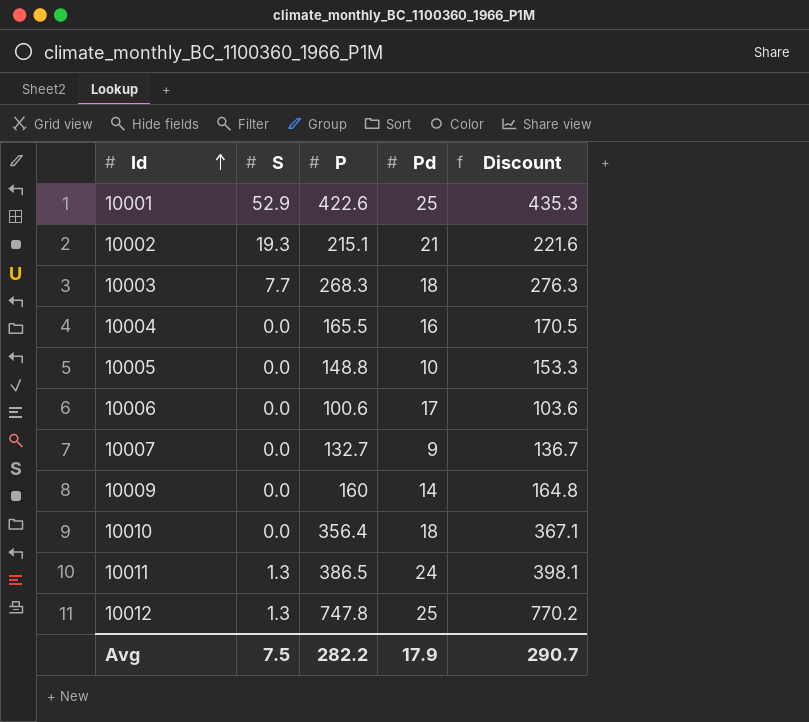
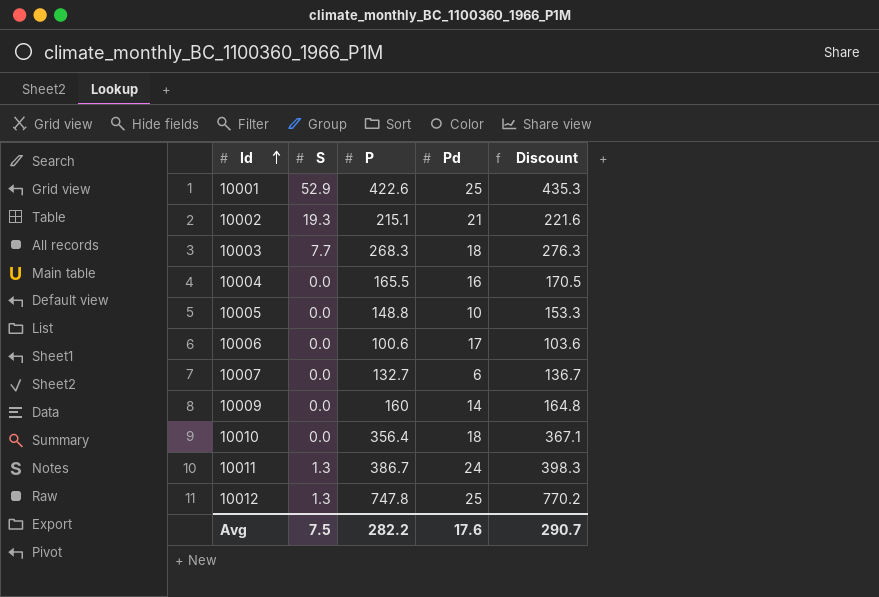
10007 | Pd: 9 -> 6
10011 | P: 386.5 -> 386.7
10011 | Discount: 398.1 -> 398.3
Avg | Pd: 17.9 -> 17.6

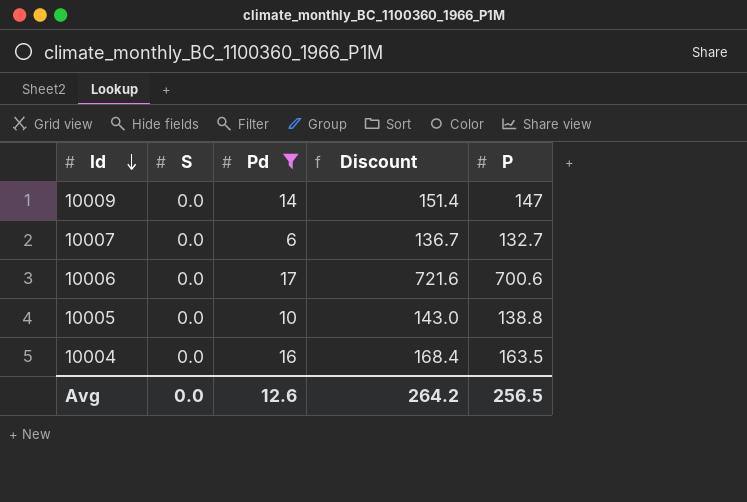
filter: none -> Pd <= 17
row order: Id ascending -> Id descending
column P | position: 3 -> 5
10009 | Discount: 164.8 -> 151.4
10009 | P: 160 -> 147
10006 | Discount: 103.6 -> 721.6
10006 | P: 100.6 -> 700.6
10005 | Discount: 153.3 -> 143.0
10005 | P: 148.8 -> 138.8
10004 | Discount: 170.5 -> 168.4
10004 | P: 165.5 -> 163.5
Avg | S: 7.5 -> 0.0
Avg | Pd: 17.6 -> 12.6
Avg | Discount: 290.7 -> 264.2
Avg | P: 282.2 -> 256.5

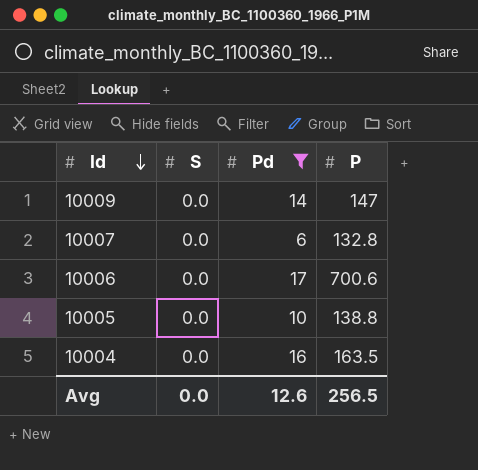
column Discount | formula: [P] * 1.03 -> none
10007 | P: 132.7 -> 132.8

